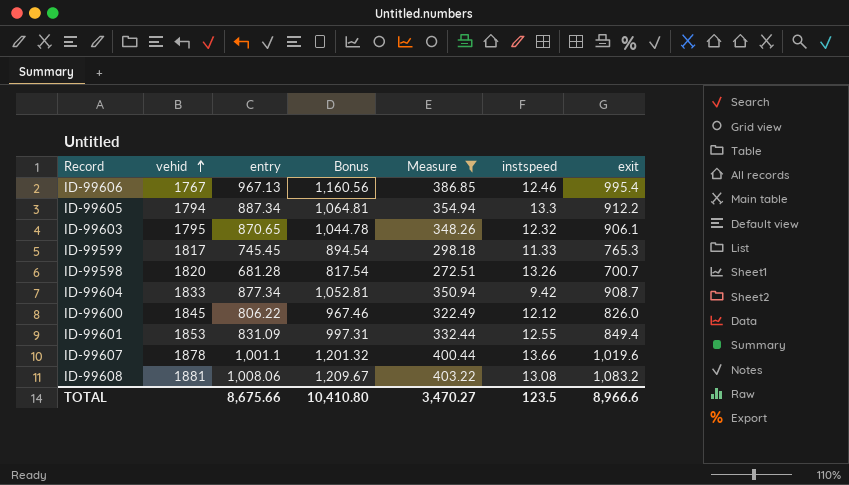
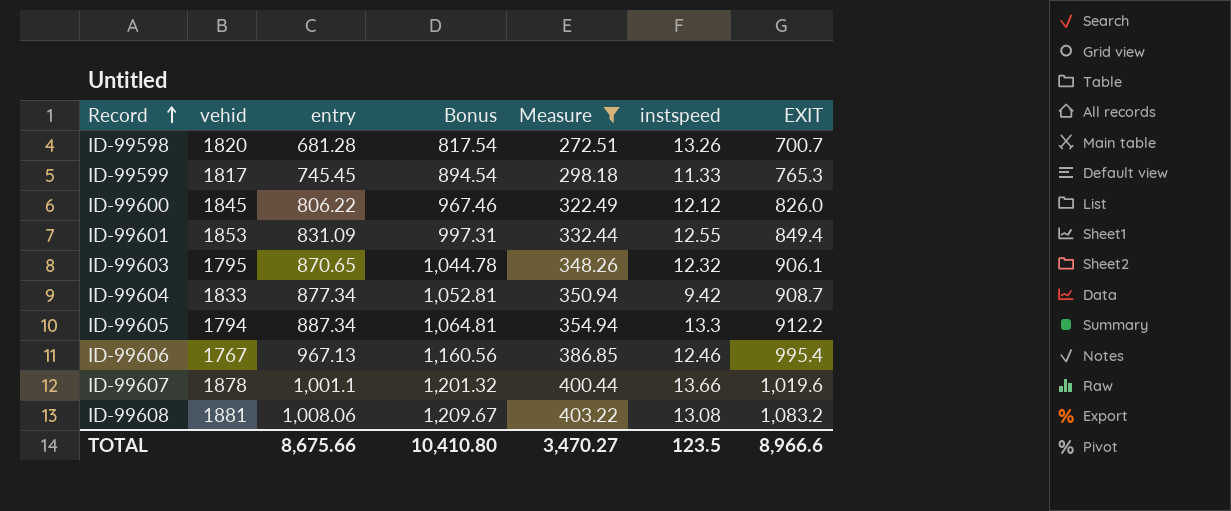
row order: vehid ascending -> Record ascending
column name: exit -> EXIT

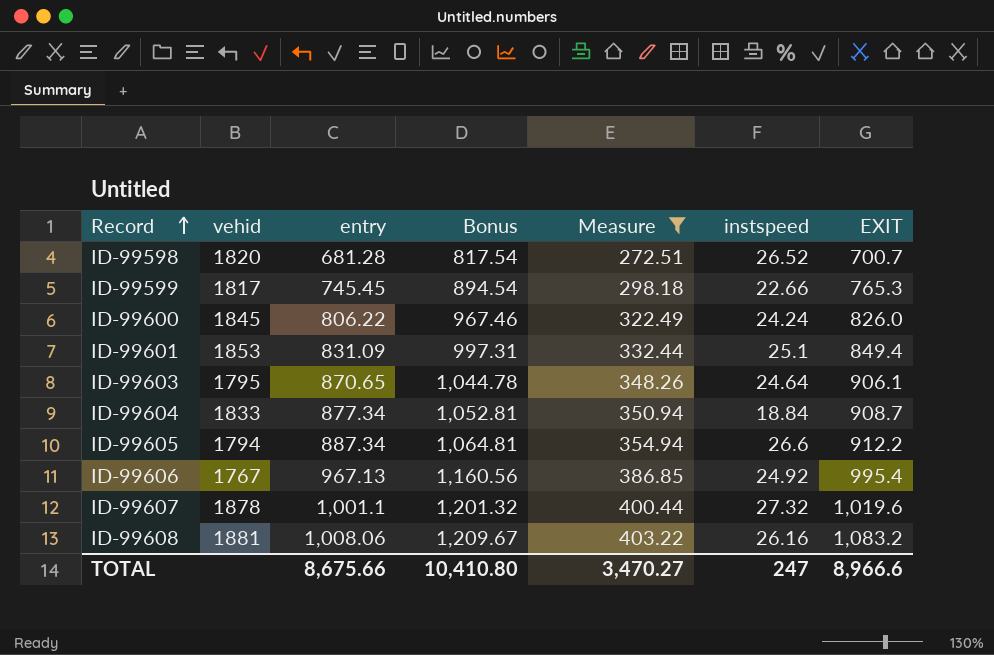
ID-99598 | instspeed: 13.26 -> 26.52
ID-99599 | instspeed: 11.33 -> 22.66
ID-99600 | instspeed: 12.12 -> 24.24
ID-99601 | instspeed: 12.55 -> 25.1
ID-99603 | instspeed: 12.32 -> 24.64
ID-99604 | instspeed: 9.42 -> 18.84
ID-99605 | instspeed: 13.3 -> 26.6
ID-99606 | instspeed: 12.46 -> 24.92
ID-99607 | instspeed: 13.66 -> 27.32
ID-99608 | instspeed: 13.08 -> 26.16
TOTAL | instspeed: 123.5 -> 247

